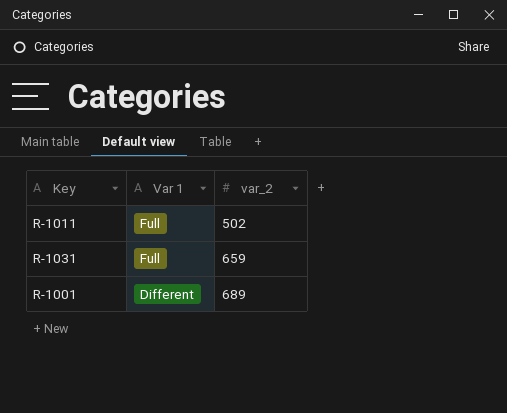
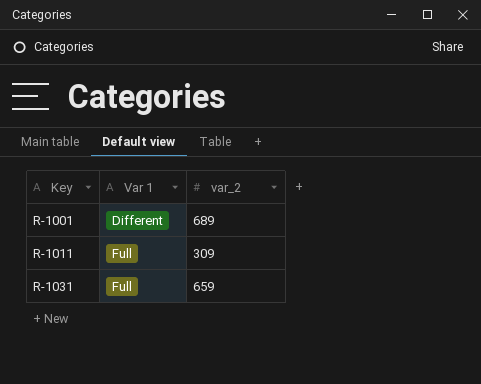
row order: Var 1 descending -> Key ascending
R-1011 | var_2: 502 -> 309

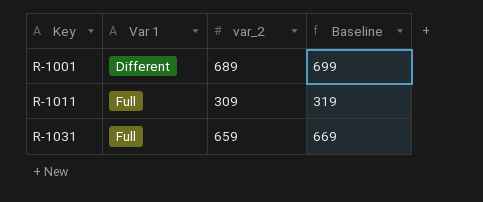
column Baseline | formula: none -> [var_2] + 10

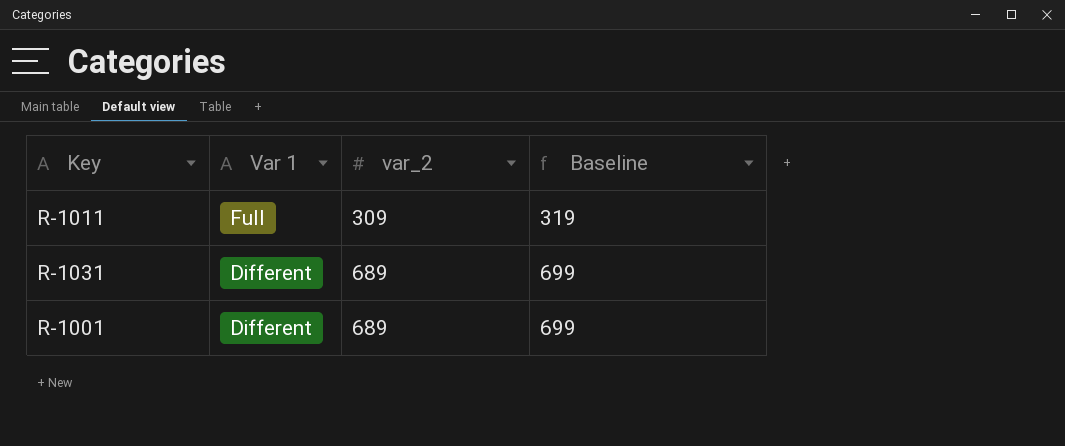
row order: Key ascending -> Var 1 descending
R-1031 | Var 1: Full -> Different
R-1031 | var_2: 659 -> 689
R-1031 | Baseline: 669 -> 699

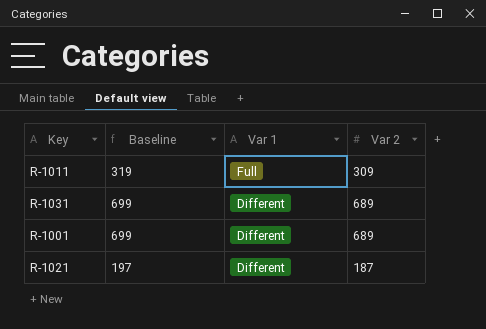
column Baseline | position: 4 -> 2
column name: var_2 -> Var 2
row R-1021: none -> 197 | Different | 187

